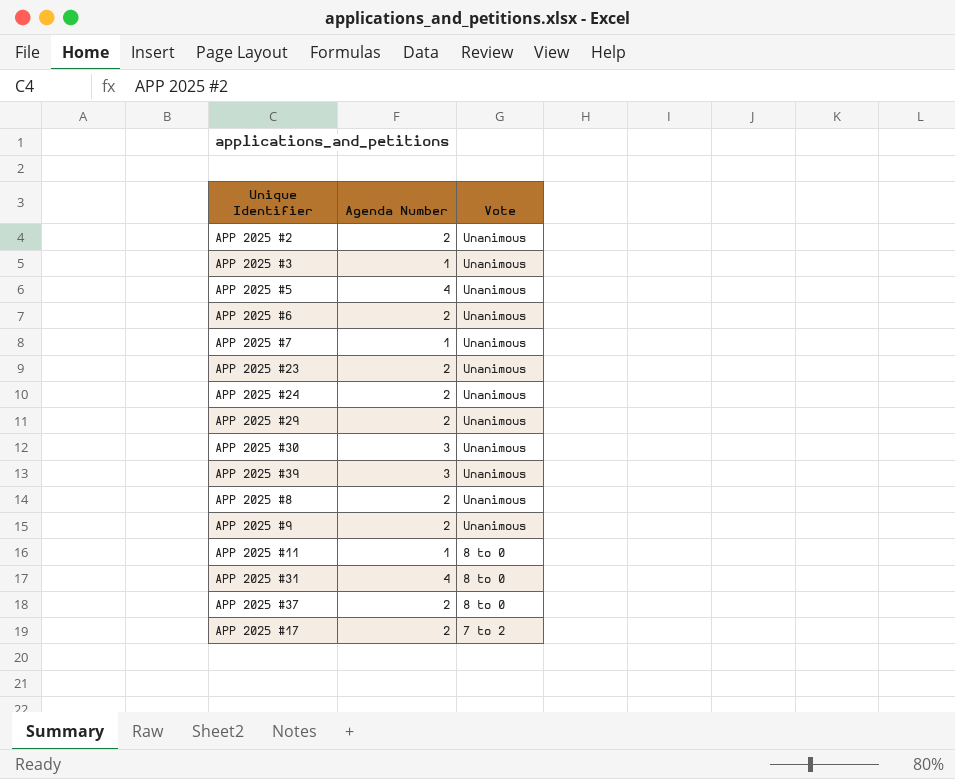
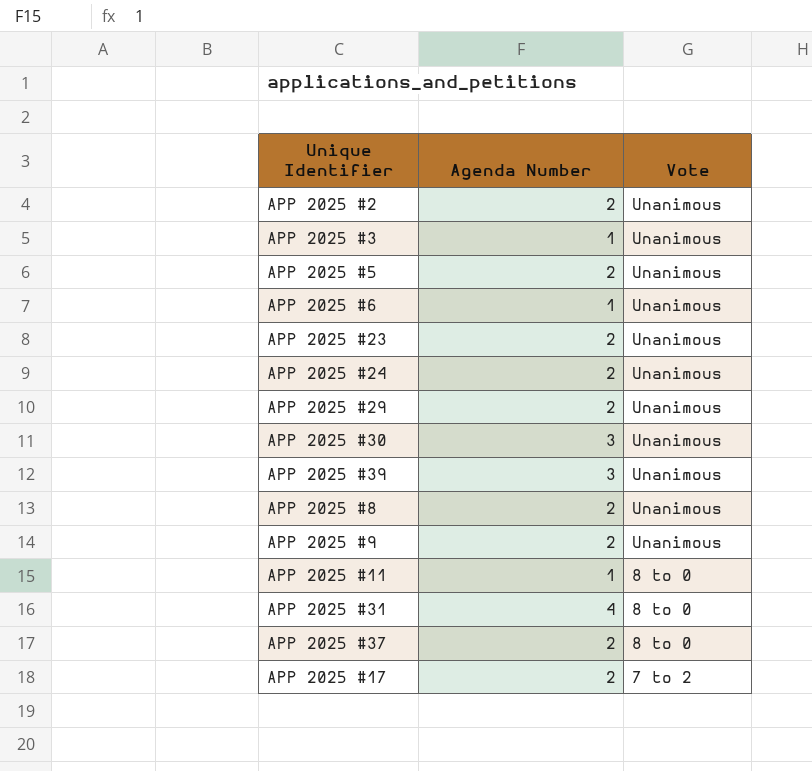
row APP 2025 #7: 1 | Unanimous -> none
APP 2025 #5 | Agenda Number: 4 -> 2
APP 2025 #6 | Agenda Number: 2 -> 1

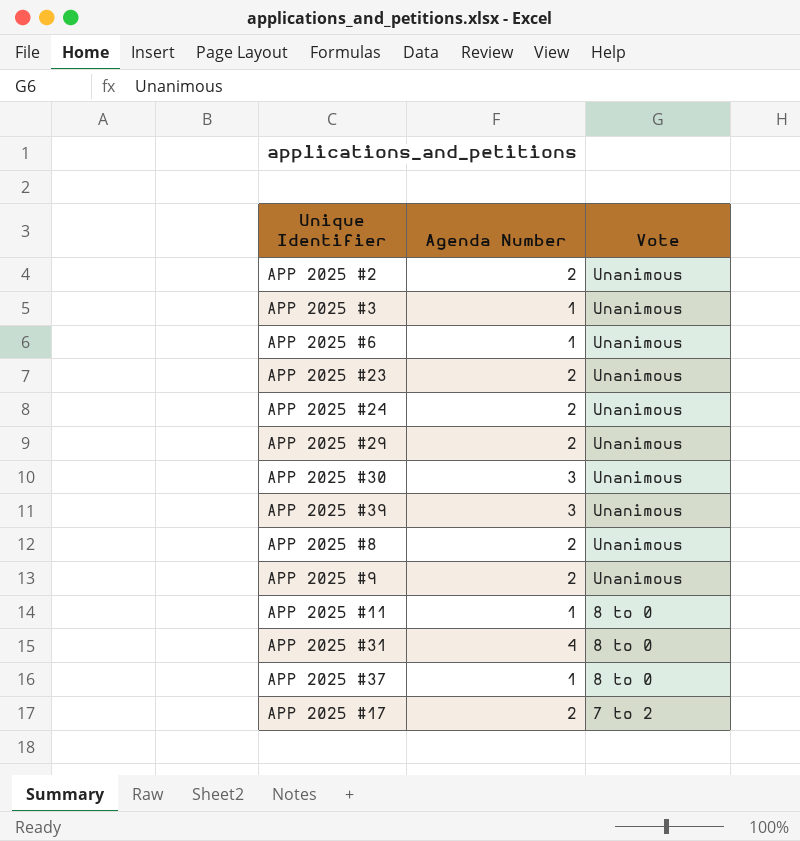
row APP 2025 #5: 2 | Unanimous -> none
APP 2025 #37 | Agenda Number: 2 -> 1

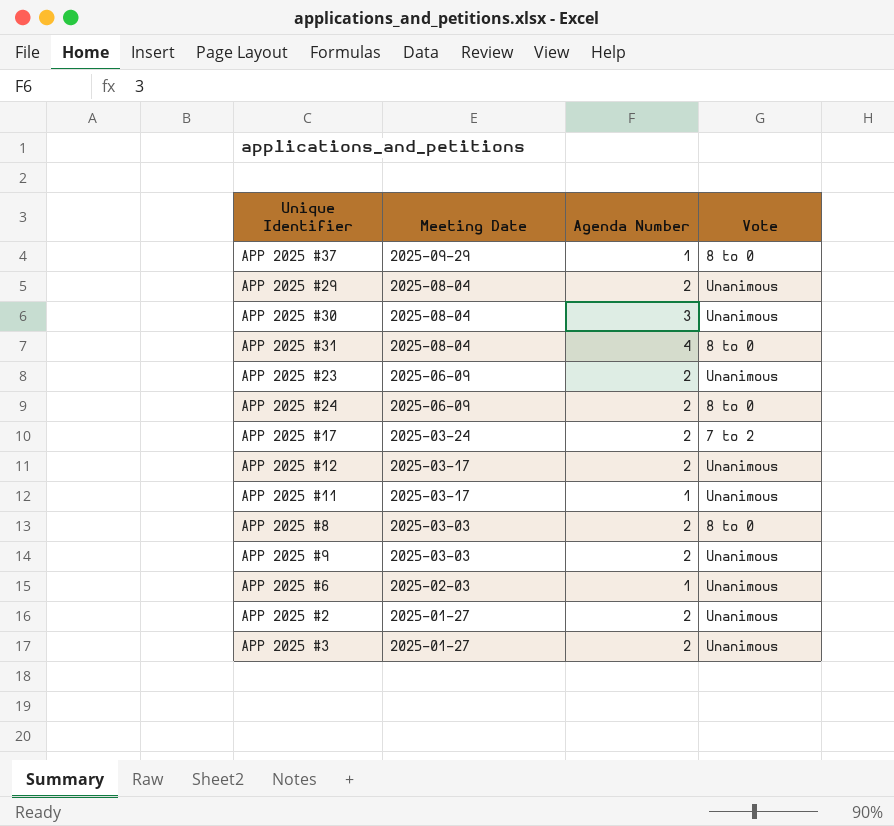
row order: Vote descending -> Meeting Date descending
column Meeting Date | position: none -> 2
row APP 2025 #39: 3 | Unanimous -> none
APP 2025 #24 | Vote: Unanimous -> 8 to 0
row APP 2025 #12: none -> 2025-03-17 | 2 | Unanimous
APP 2025 #11 | Vote: 8 to 0 -> Unanimous
APP 2025 #8 | Vote: Unanimous -> 8 to 0
APP 2025 #3 | Agenda Number: 1 -> 2

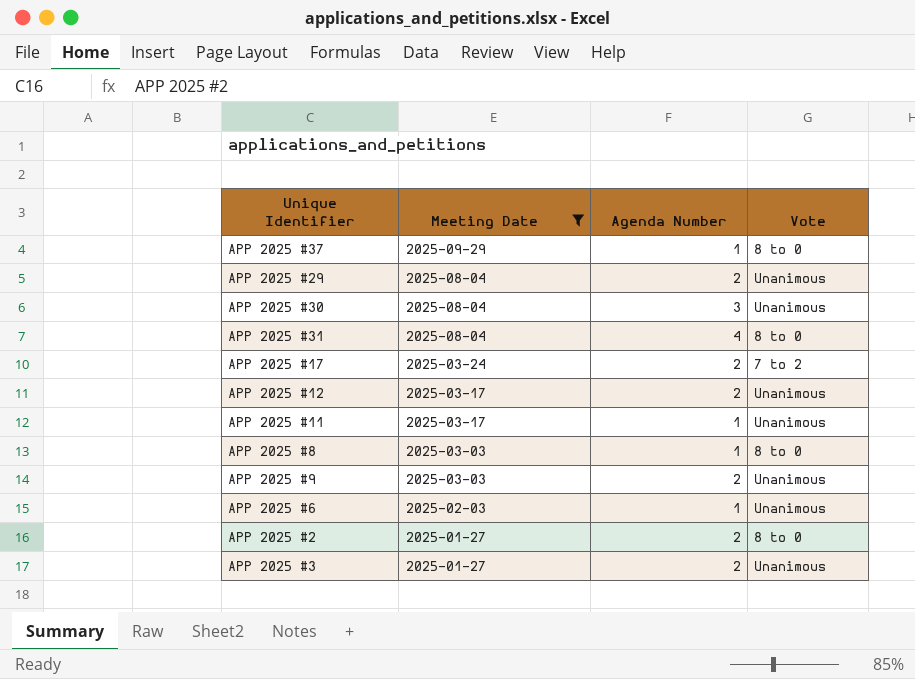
filter: none -> Meeting Date != 2025-06-09
APP 2025 #8 | Agenda Number: 2 -> 1
APP 2025 #2 | Vote: Unanimous -> 8 to 0

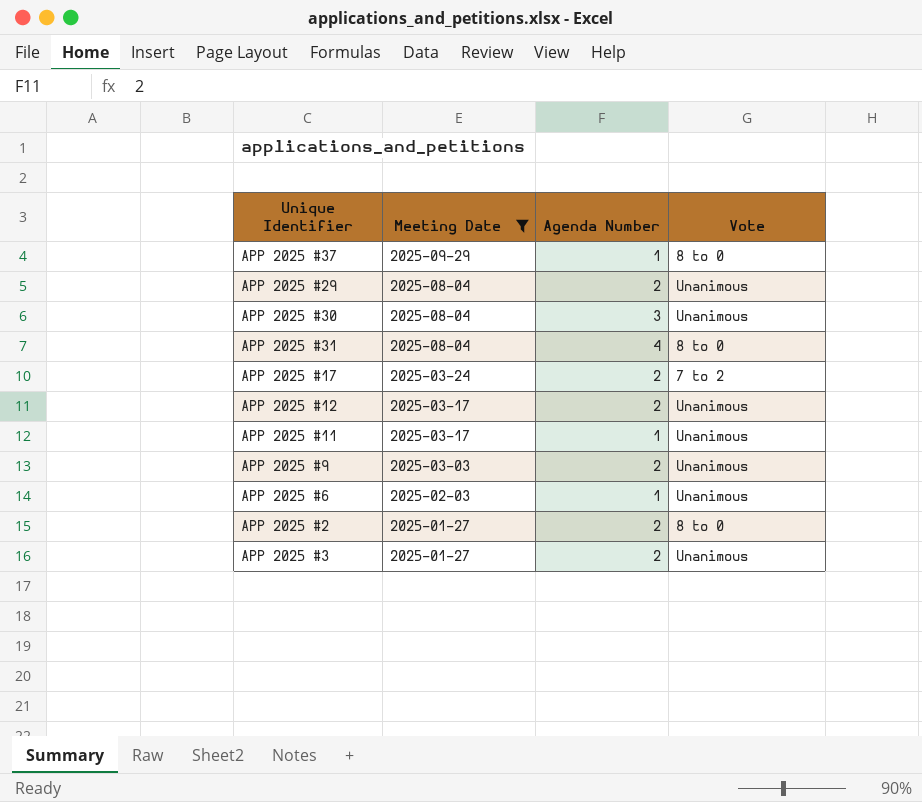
row APP 2025 #8: 2025-03-03 | 1 | 8 to 0 -> none

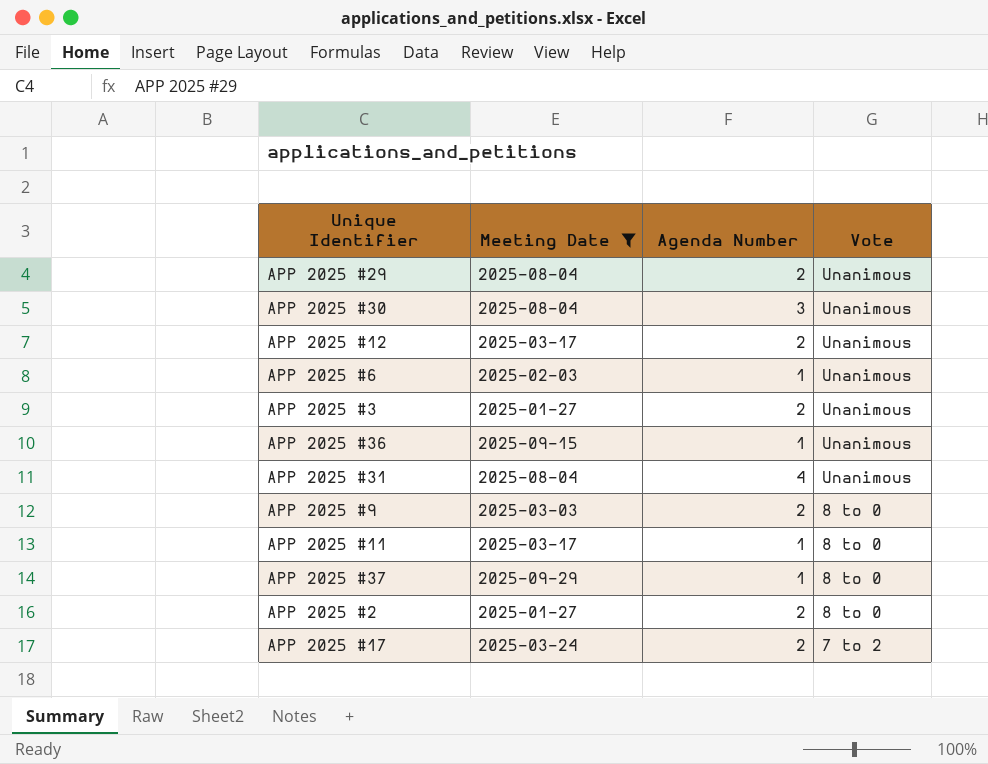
row order: Meeting Date descending -> Vote descending
row APP 2025 #36: none -> 2025-09-15 | 1 | Unanimous
APP 2025 #31 | Vote: 8 to 0 -> Unanimous
APP 2025 #9 | Vote: Unanimous -> 8 to 0
APP 2025 #11 | Vote: Unanimous -> 8 to 0

